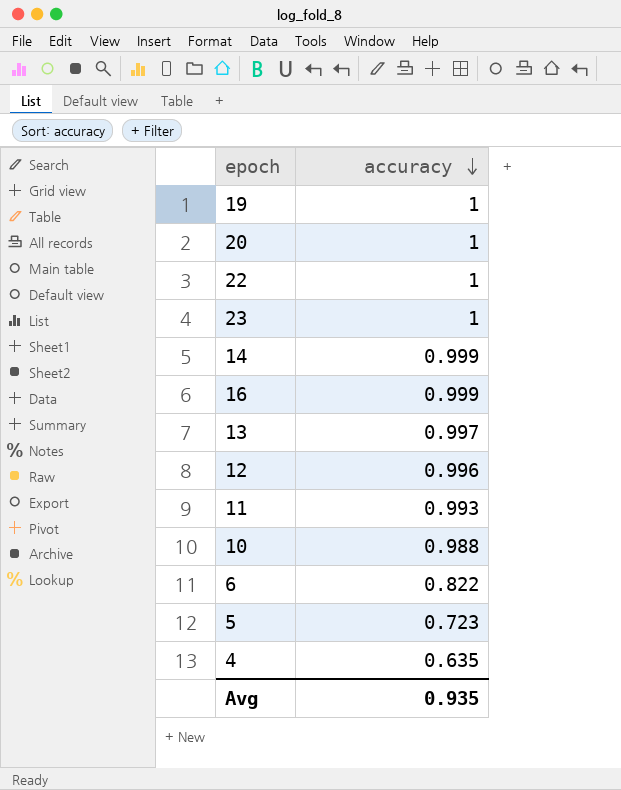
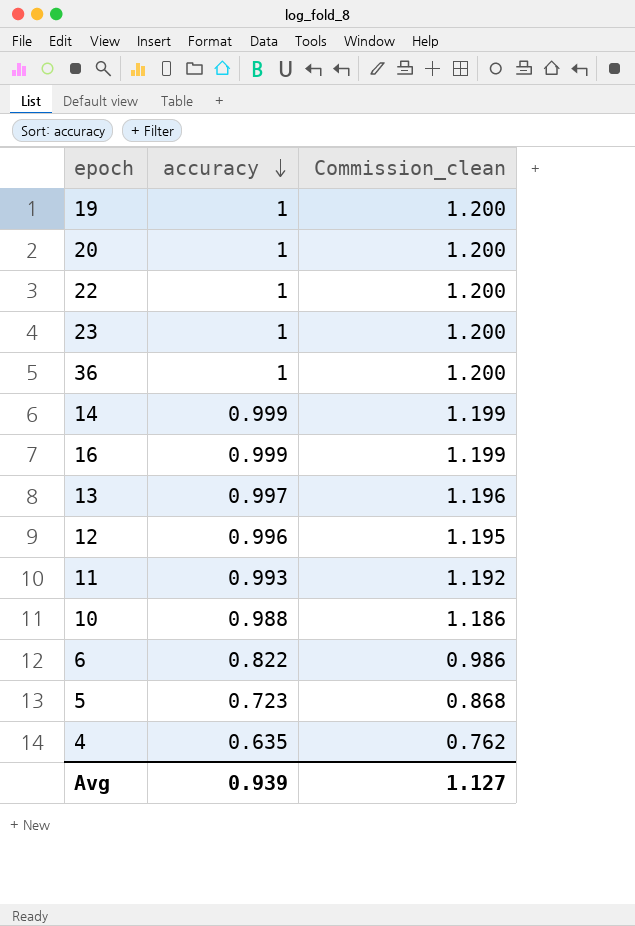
column Commission_clean | formula: none -> [accuracy] * 1.2
row 36: none -> 1 | 1.200
Avg | accuracy: 0.935 -> 0.939

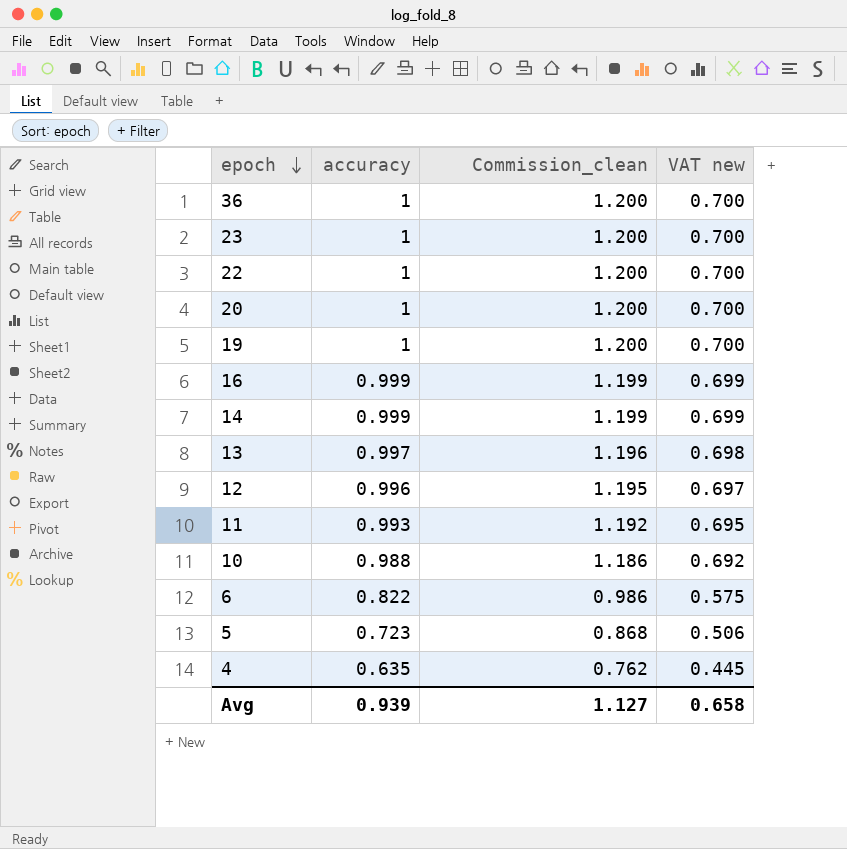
row order: accuracy descending -> epoch descending
column VAT new | formula: none -> [accuracy] * 0.7

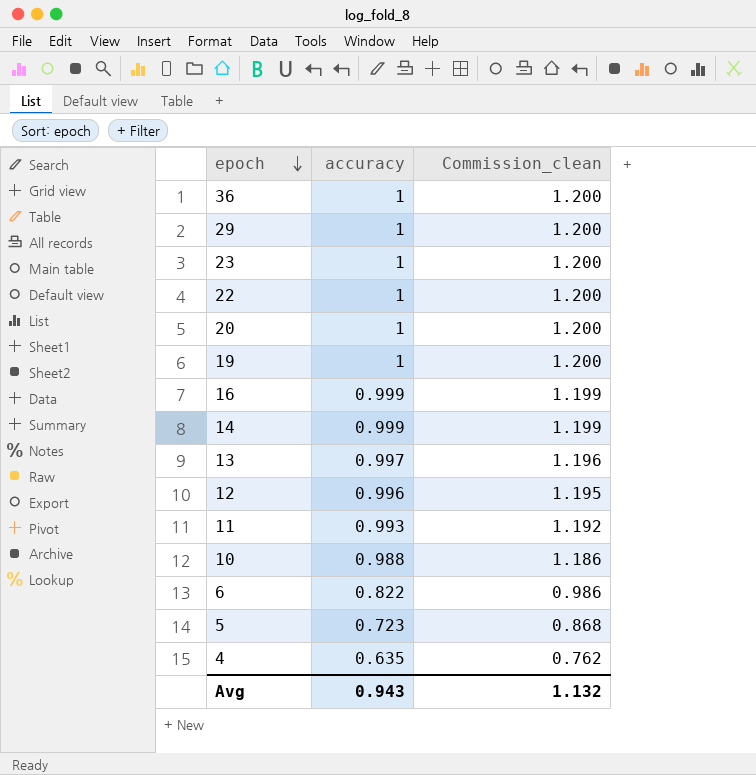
column VAT new | formula: [accuracy] * 0.7 -> none
row 29: none -> 1 | 1.200
Avg | accuracy: 0.939 -> 0.943
Avg | Commission_clean: 1.127 -> 1.132

